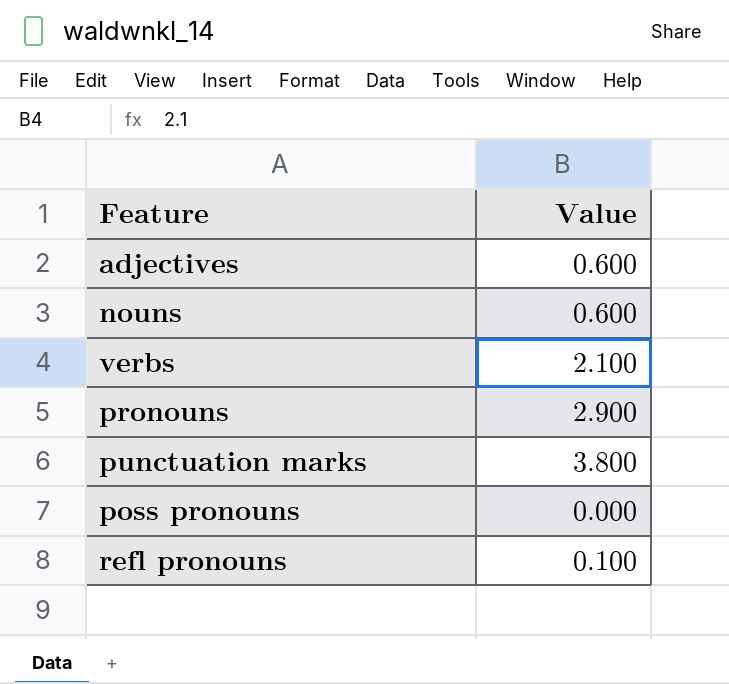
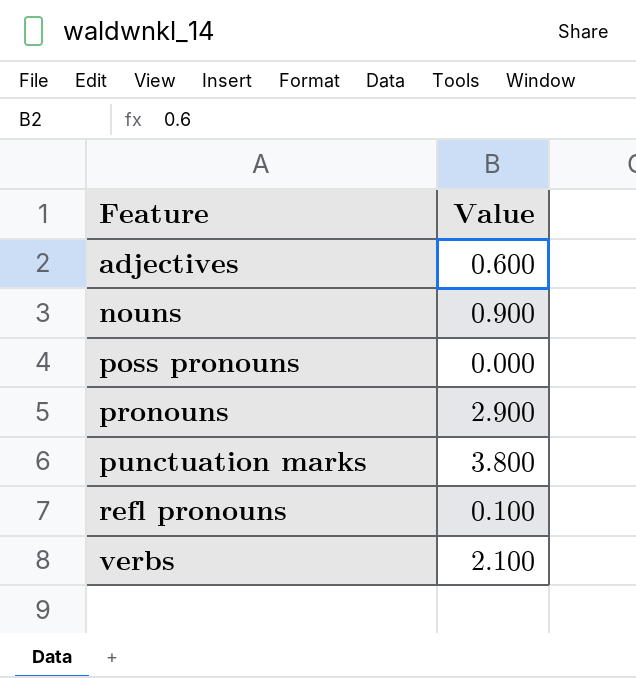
row order: none -> Feature ascending
nouns | Value: 0.600 -> 0.900

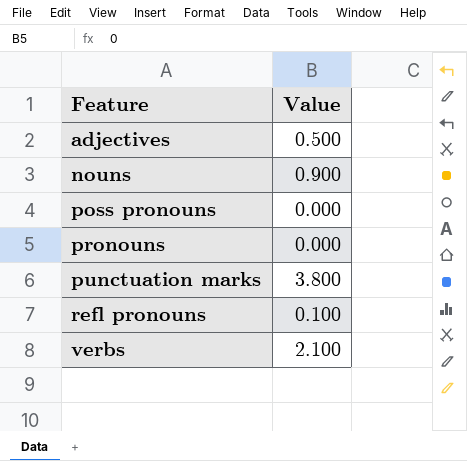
adjectives | Value: 0.600 -> 0.500
pronouns | Value: 2.900 -> 0.000

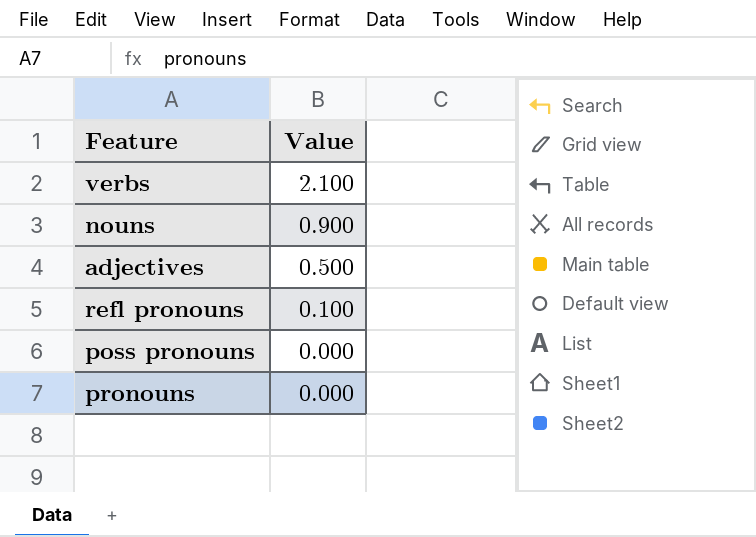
row order: Feature ascending -> Value descending
row punctuation marks: 3.800 -> none

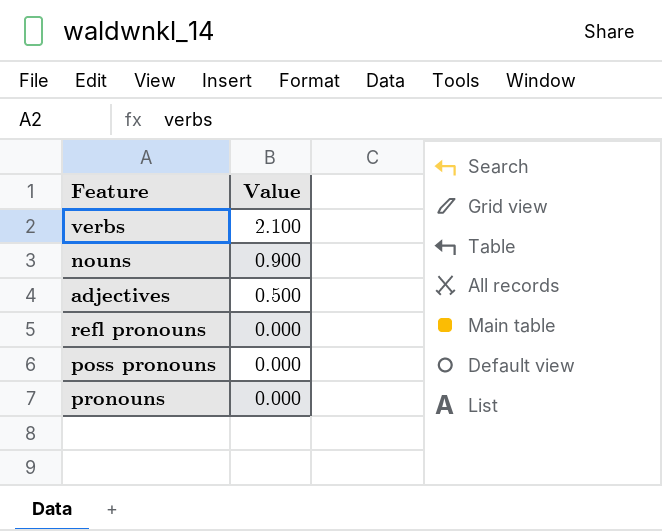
refl pronouns | Value: 0.100 -> 0.000

